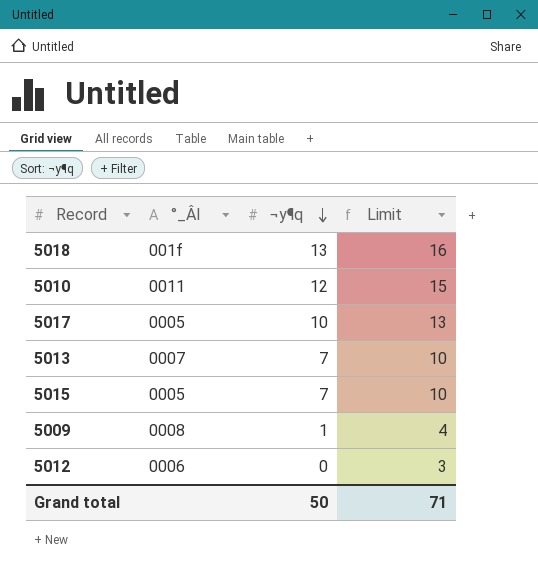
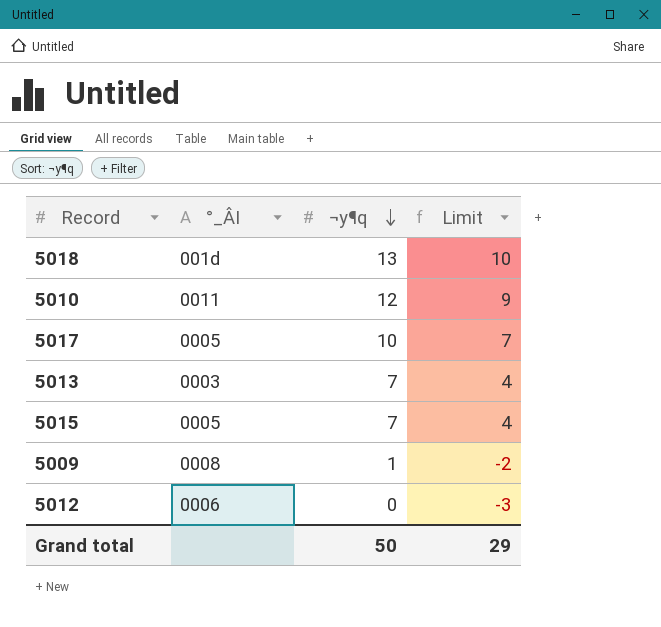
column Limit | formula: [¬y¶q] + 3 -> [¬y¶q] - 3
5018 | °_ÂI: 001f -> 001d
5013 | °_ÂI: 0007 -> 0003
Grand total | Limit: 71 -> 29

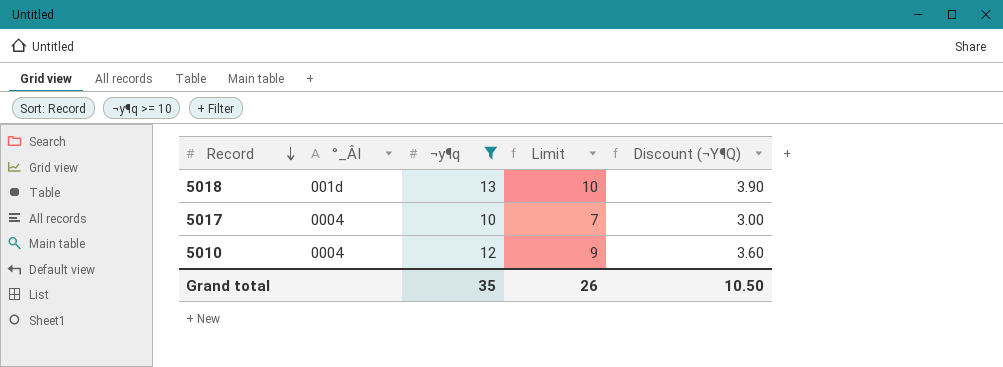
filter: none -> ¬y¶q >= 10
row order: ¬y¶q descending -> Record descending
column Discount (¬Y¶Q) | formula: none -> [¬y¶q] * 0.3
5017 | °_ÂI: 0005 -> 0004
5010 | °_ÂI: 0011 -> 0004
Grand total | ¬y¶q: 50 -> 35
Grand total | Limit: 29 -> 26

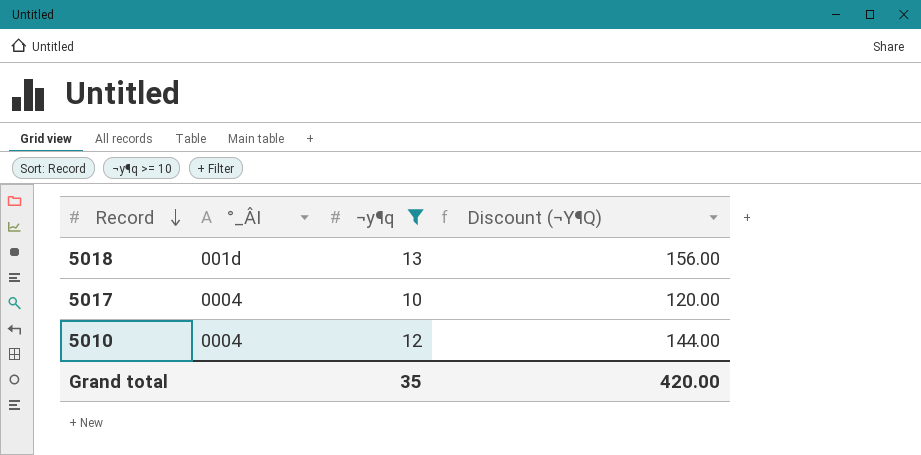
column Limit | formula: [¬y¶q] - 3 -> none
column Discount (¬Y¶Q) | formula: [¬y¶q] * 0.3 -> [¬y¶q] * 12
Grand total | Discount (¬Y¶Q): 10.50 -> 420.00

